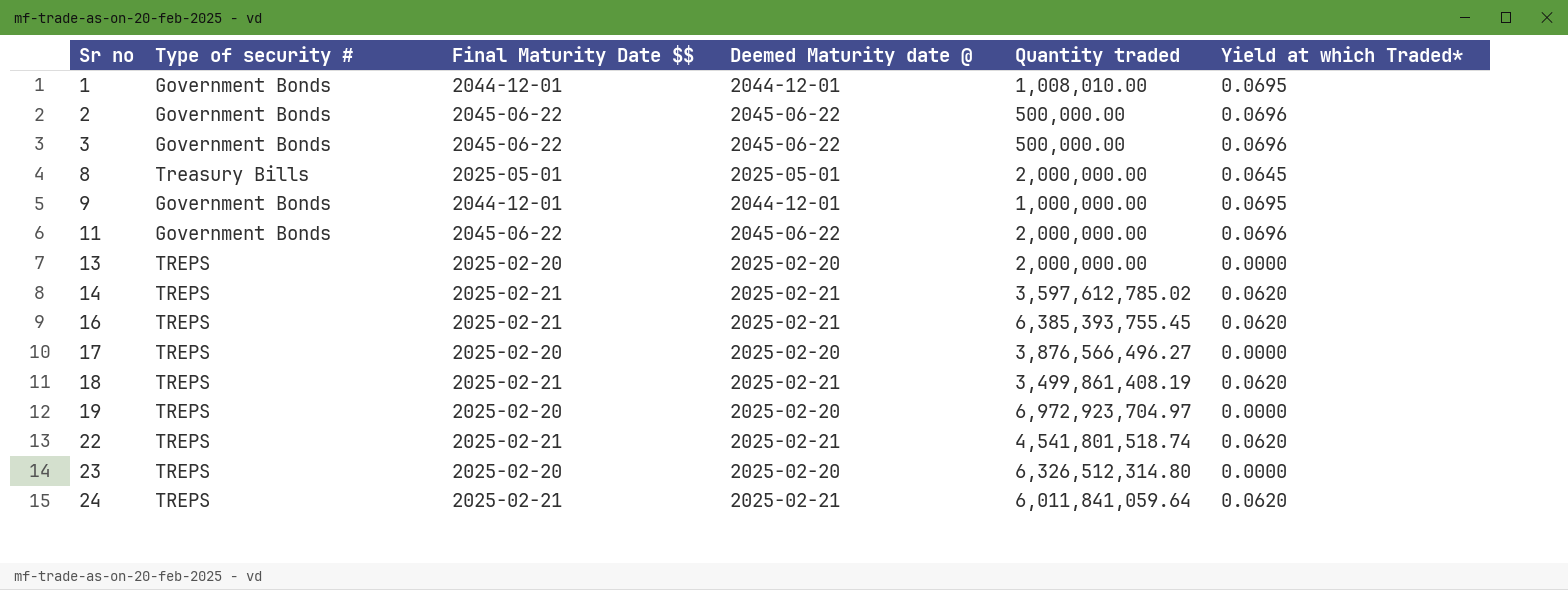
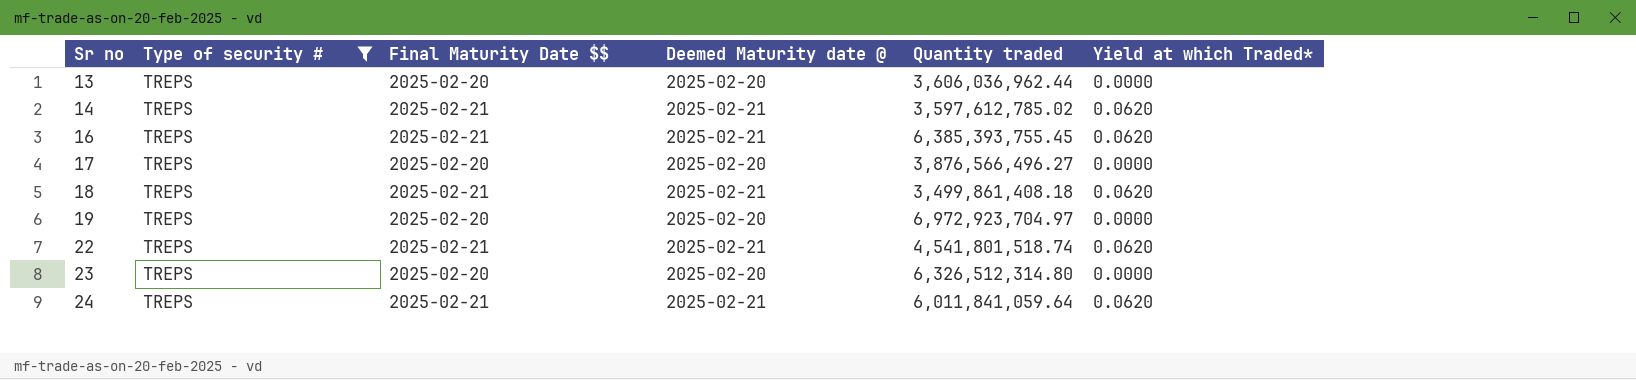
filter: none -> Type of security # = TREPS
13 | Quantity traded: 2,000,000.00 -> 3,606,036,962.44
18 | Quantity traded: 3,499,861,408.19 -> 3,499,861,408.18

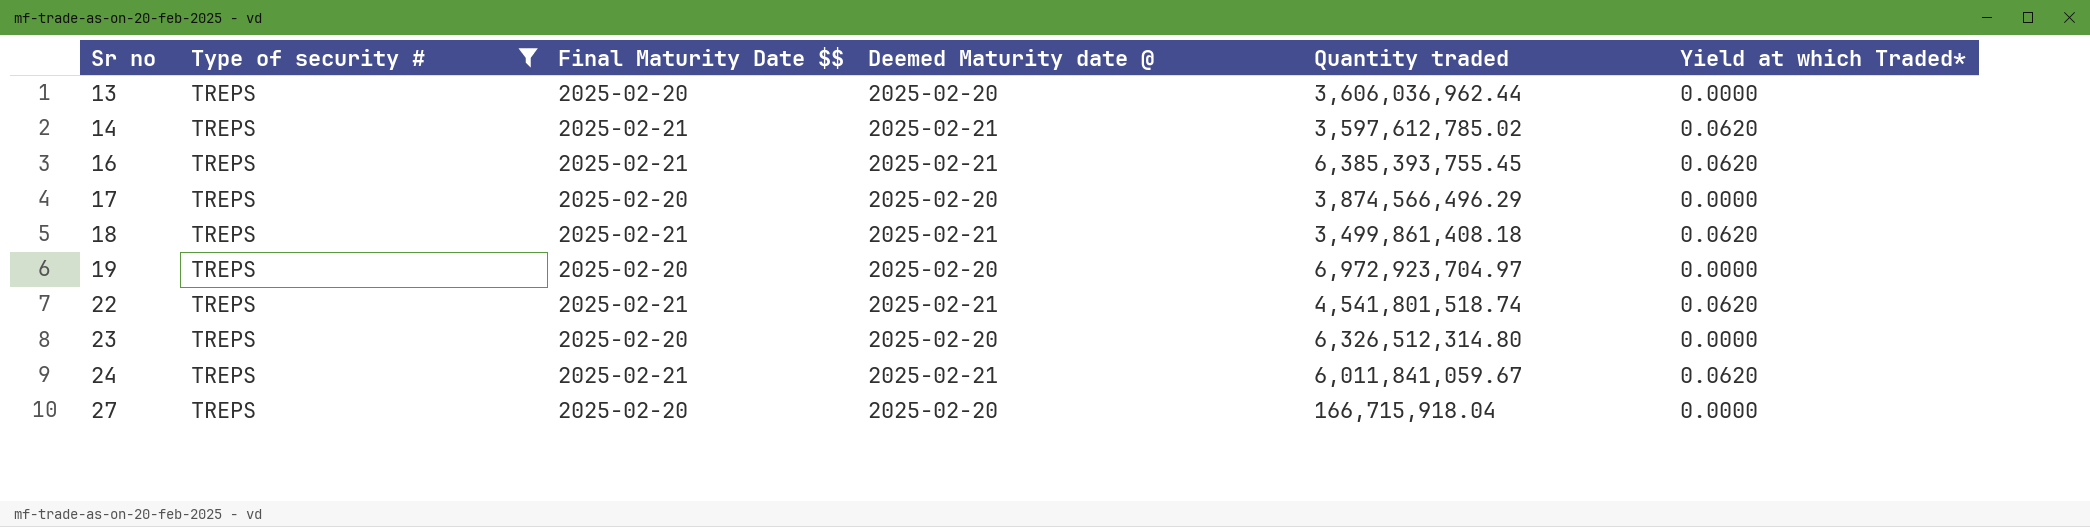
17 | Quantity traded: 3,876,566,496.27 -> 3,874,566,496.29
24 | Quantity traded: 6,011,841,059.64 -> 6,011,841,059.67
row 27: none -> TREPS | 2025-02-20 | 2025-02-20 | 166,715,918.04 | 0.0000

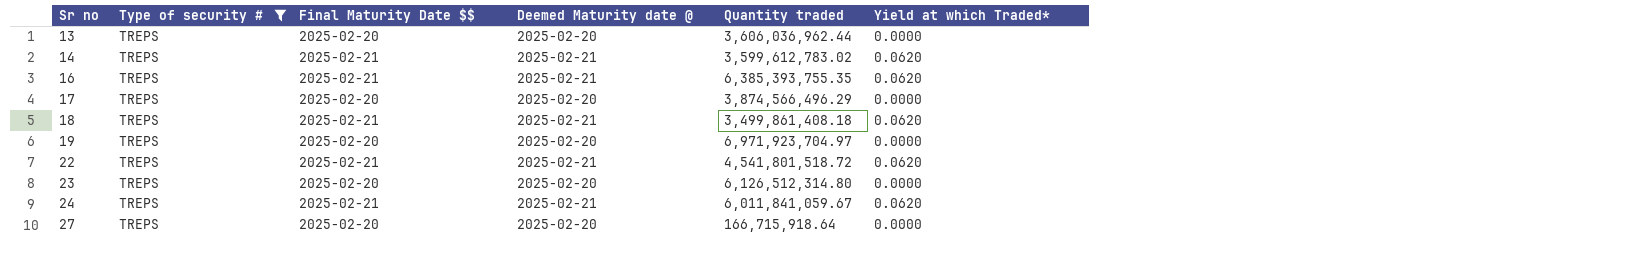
14 | Quantity traded: 3,597,612,785.02 -> 3,599,612,783.02
16 | Quantity traded: 6,385,393,755.45 -> 6,385,393,755.35
19 | Quantity traded: 6,972,923,704.97 -> 6,971,923,704.97
22 | Quantity traded: 4,541,801,518.74 -> 4,541,801,518.72
23 | Quantity traded: 6,326,512,314.80 -> 6,126,512,314.80
27 | Quantity traded: 166,715,918.04 -> 166,715,918.64

